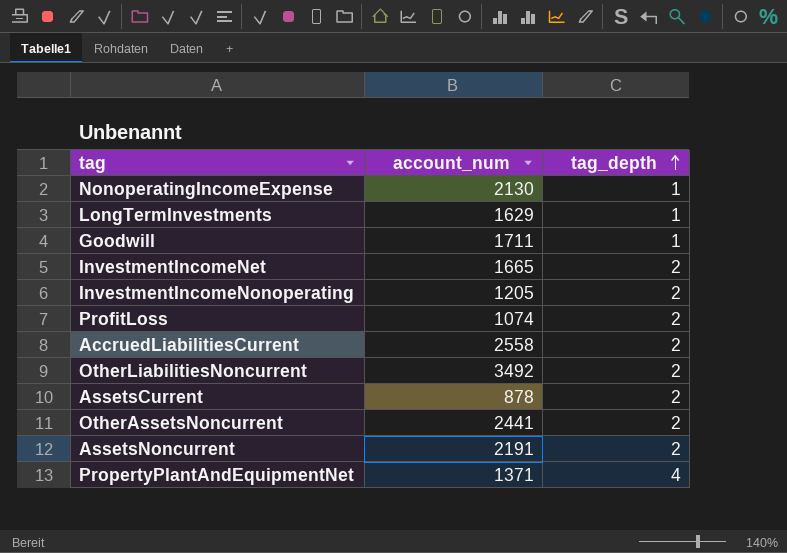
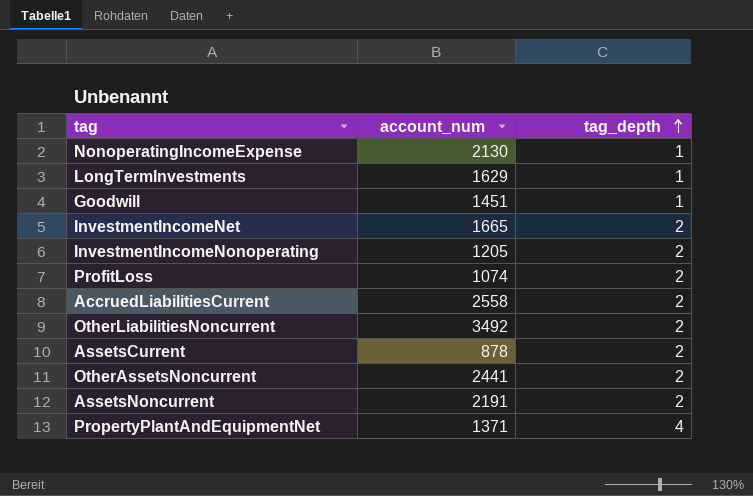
Goodwill | account_num: 1711 -> 1451

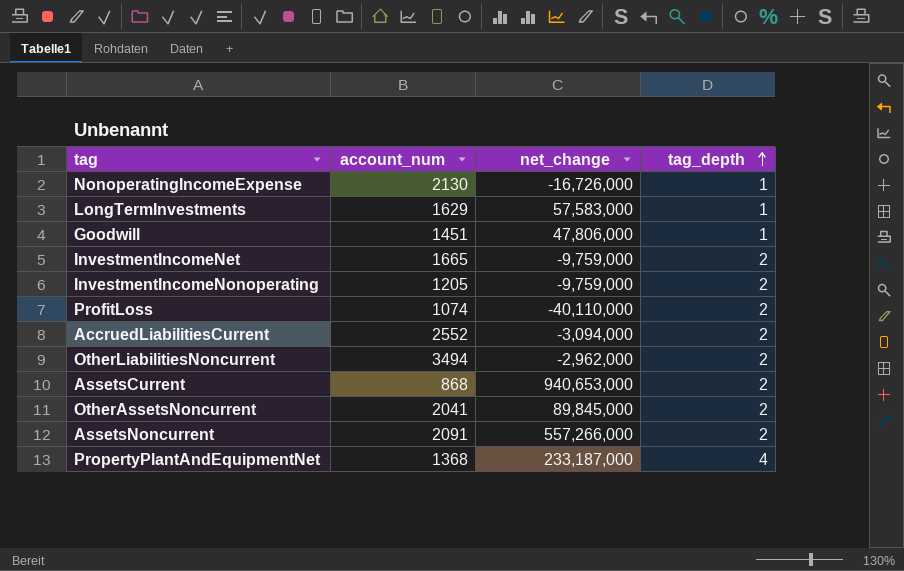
column net_change | position: none -> 3
AccruedLiabilitiesCurrent | account_num: 2558 -> 2552
OtherLiabilitiesNoncurrent | account_num: 3492 -> 3494
AssetsCurrent | account_num: 878 -> 868
OtherAssetsNoncurrent | account_num: 2441 -> 2041
AssetsNoncurrent | account_num: 2191 -> 2091
PropertyPlantAndEquipmentNet | account_num: 1371 -> 1368

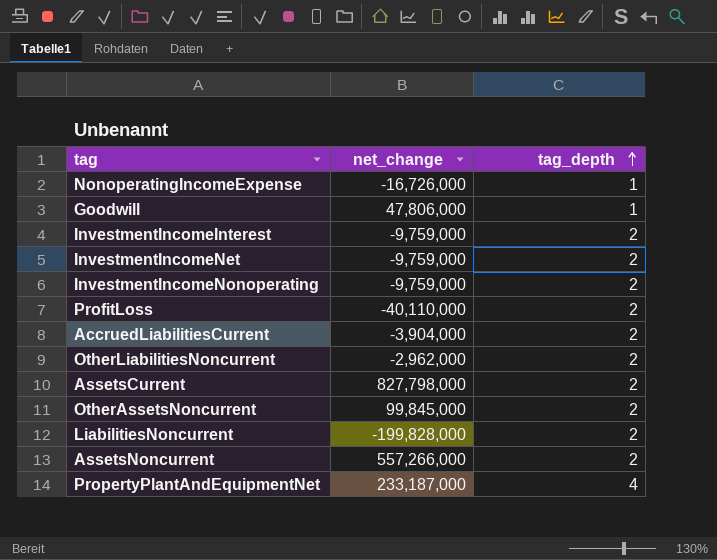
column account_num | position: 2 -> none
row LongTermInvestments: 1629 | 57,583,000 | 1 -> none
row InvestmentIncomeInterest: none -> -9,759,000 | 2
AccruedLiabilitiesCurrent | net_change: -3,094,000 -> -3,904,000
AssetsCurrent | net_change: 940,653,000 -> 827,798,000
OtherAssetsNoncurrent | net_change: 89,845,000 -> 99,845,000
row LiabilitiesNoncurrent: none -> -199,828,000 | 2

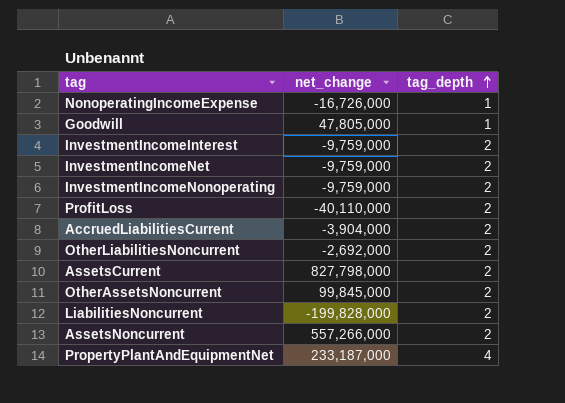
Goodwill | net_change: 47,806,000 -> 47,805,000
OtherLiabilitiesNoncurrent | net_change: -2,962,000 -> -2,692,000

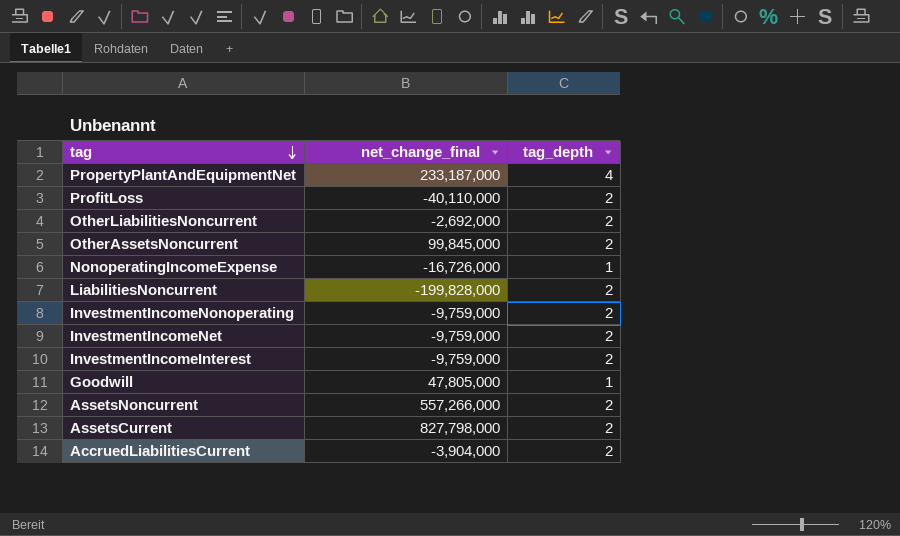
row order: tag_depth ascending -> tag descending
column name: net_change -> net_change_final

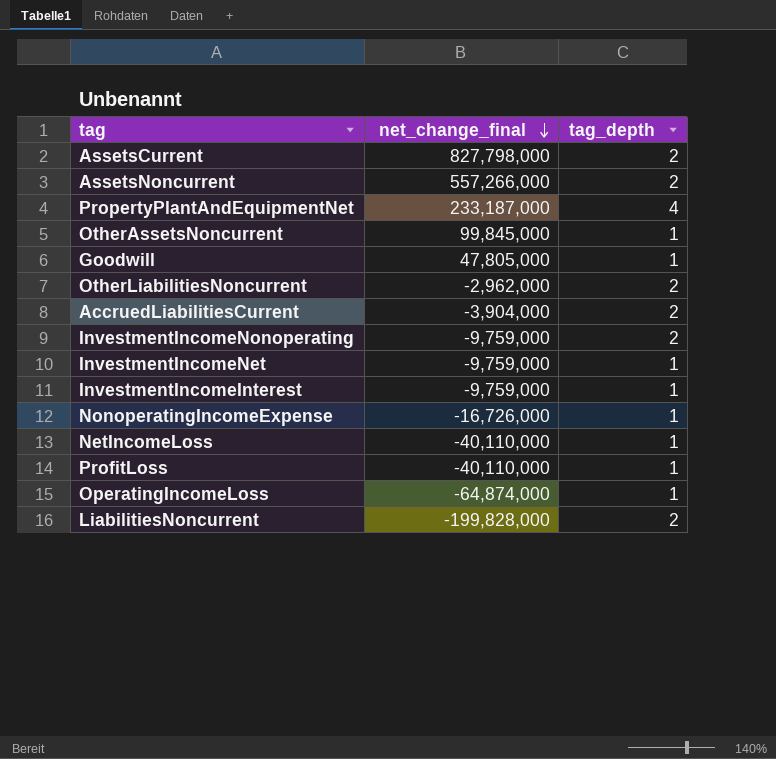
row order: tag descending -> net_change_final descending
OtherAssetsNoncurrent | tag_depth: 2 -> 1
OtherLiabilitiesNoncurrent | net_change_final: -2,692,000 -> -2,962,000
InvestmentIncomeNet | tag_depth: 2 -> 1
InvestmentIncomeInterest | tag_depth: 2 -> 1
row NetIncomeLoss: none -> -40,110,000 | 1
ProfitLoss | tag_depth: 2 -> 1
row OperatingIncomeLoss: none -> -64,874,000 | 1

